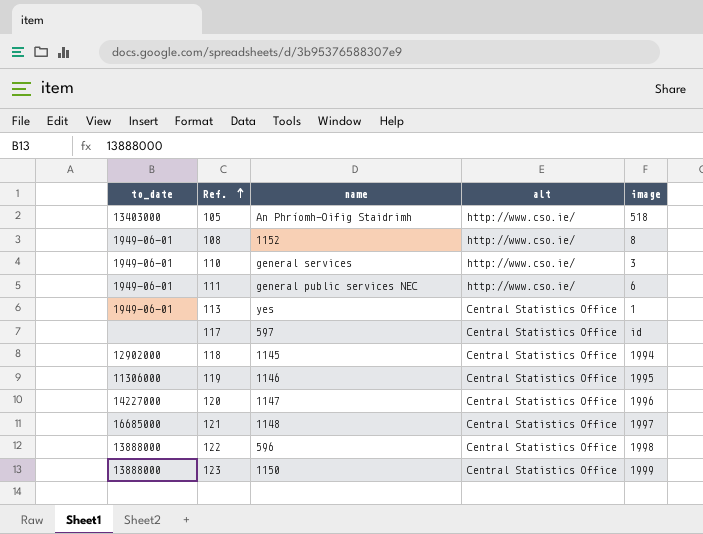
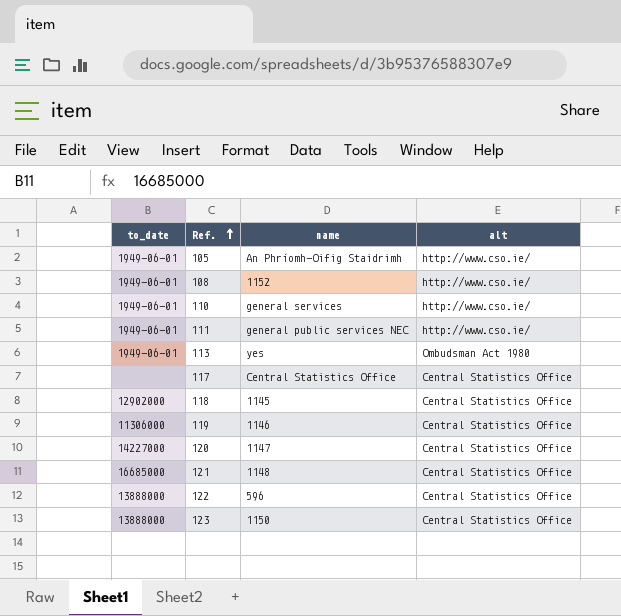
column image | position: 5 -> none
105 | to_date: 13403000 -> 1949-06-01
113 | alt: Central Statistics Office -> Ombudsman Act 1980
117 | name: 597 -> Central Statistics Office

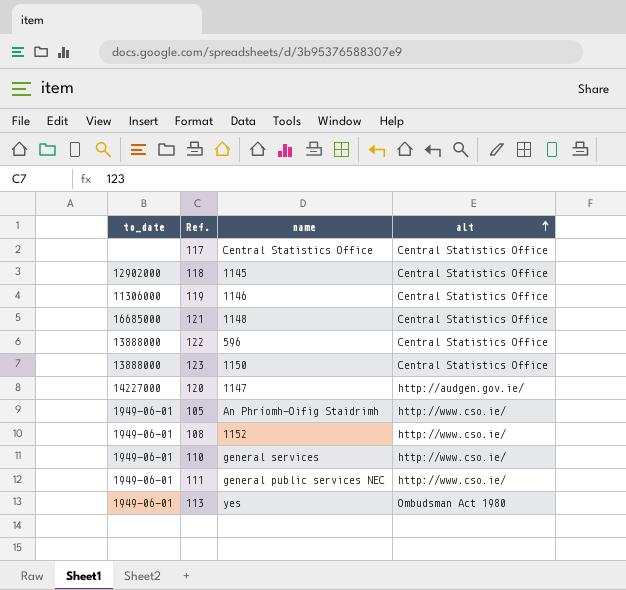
row order: Ref. ascending -> alt ascending
120 | alt: Central Statistics Office -> http://audgen.gov.ie/

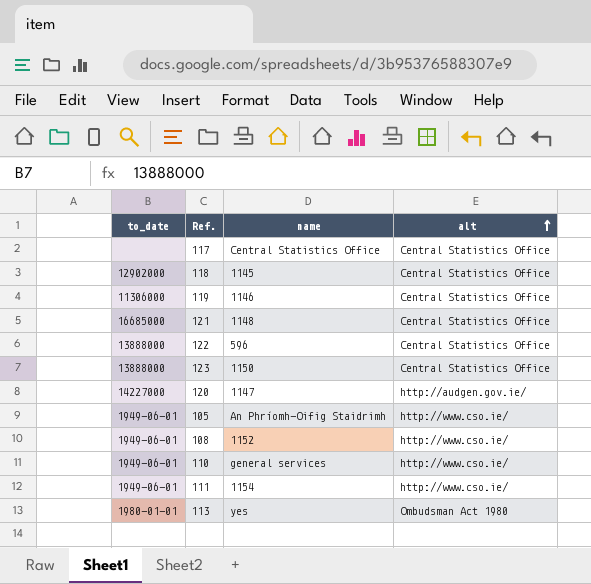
111 | name: general public services NEC -> 1154
113 | to_date: 1949-06-01 -> 1980-01-01

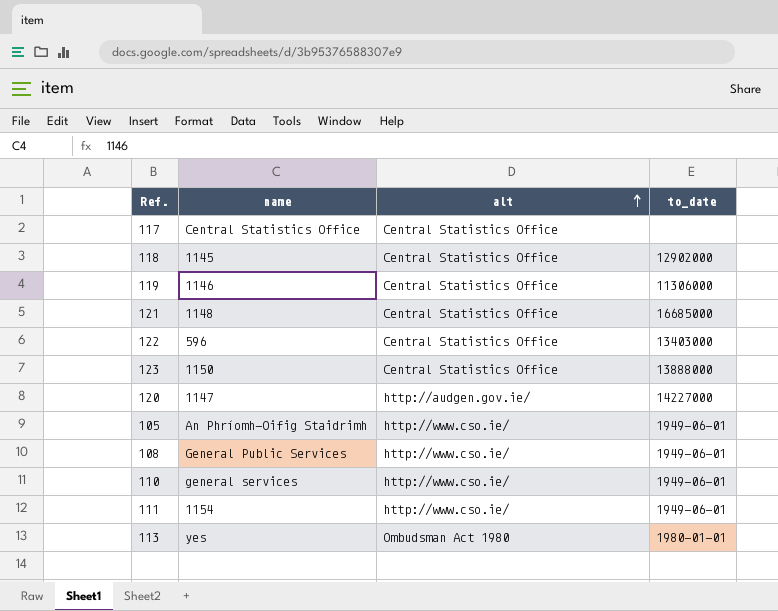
column to_date | position: 1 -> 4
122 | to_date: 13888000 -> 13403000
108 | name: 1152 -> General Public Services

